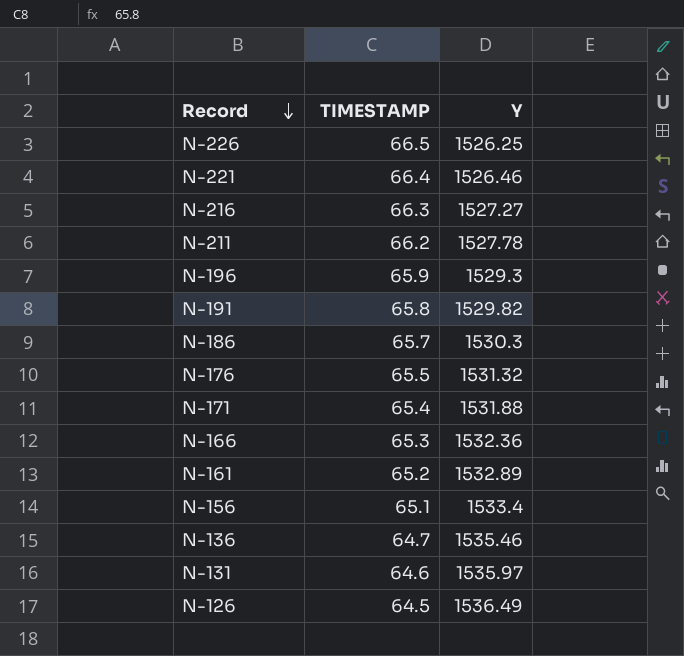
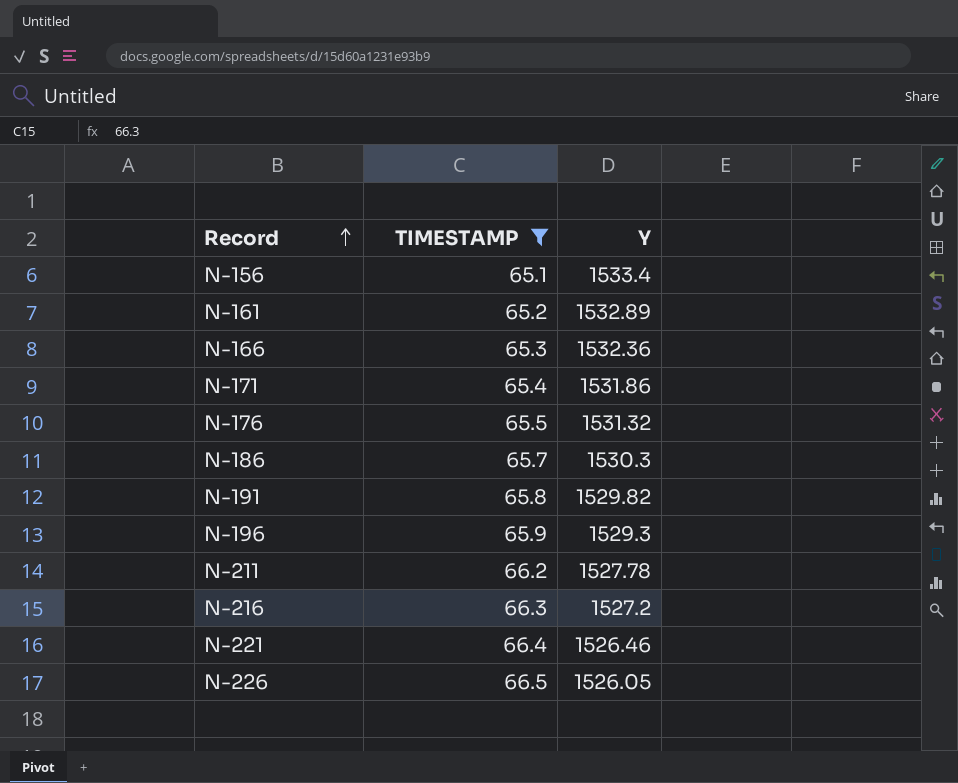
filter: none -> TIMESTAMP >= 65.1
row order: Record descending -> Record ascending
N-171 | Y: 1531.88 -> 1531.86
N-216 | Y: 1527.27 -> 1527.2
N-226 | Y: 1526.25 -> 1526.05

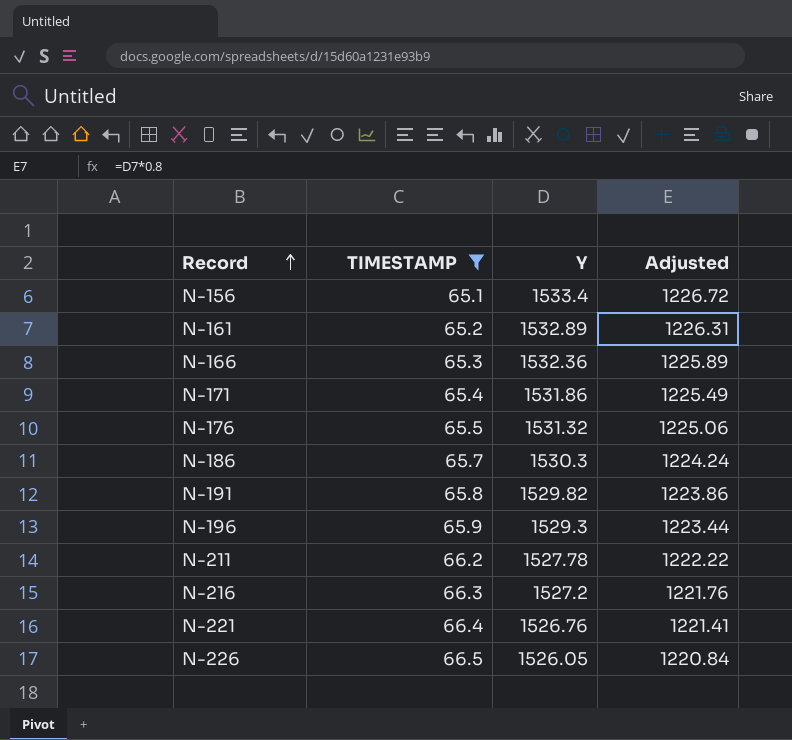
column Adjusted | formula: none -> [Y] * 0.8
N-221 | Y: 1526.46 -> 1526.76

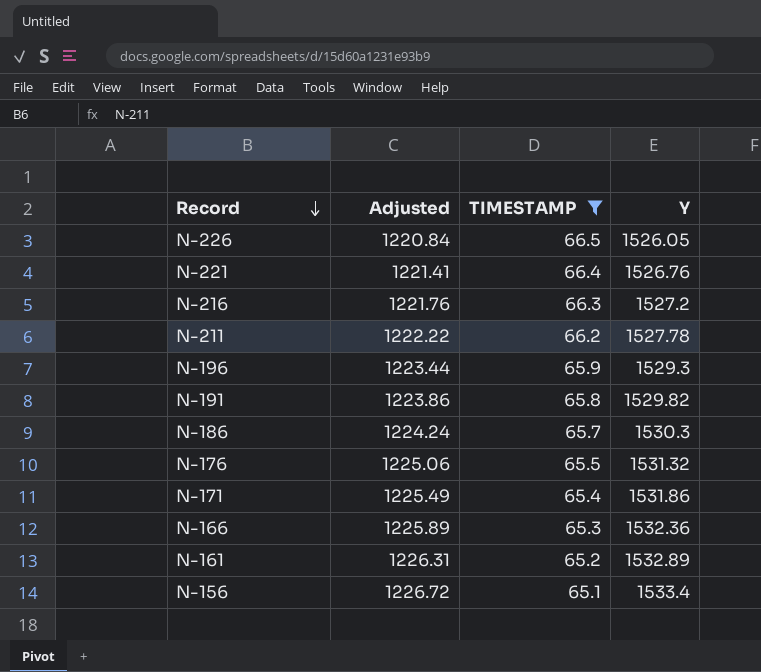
row order: Record ascending -> Record descending
column Adjusted | position: 4 -> 2

